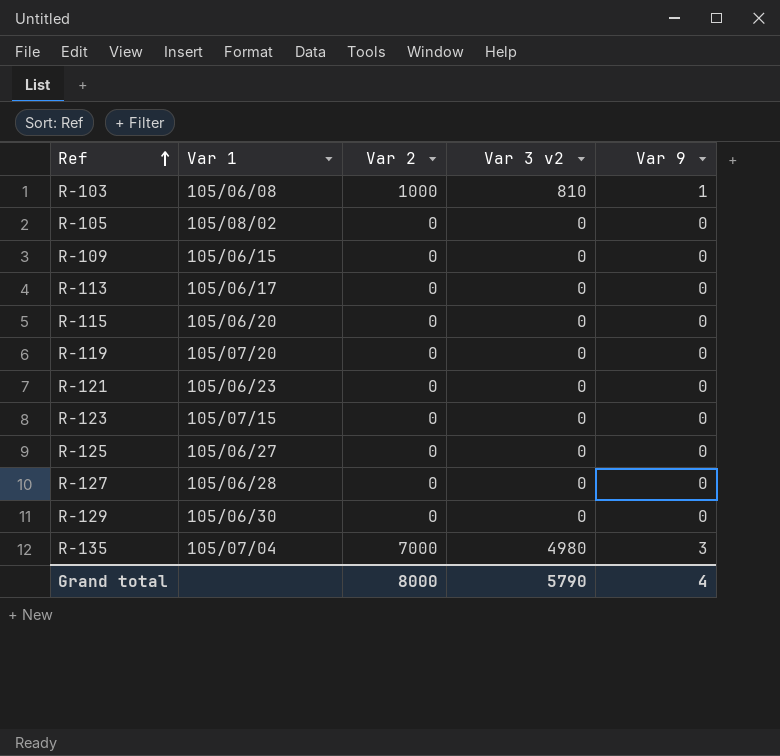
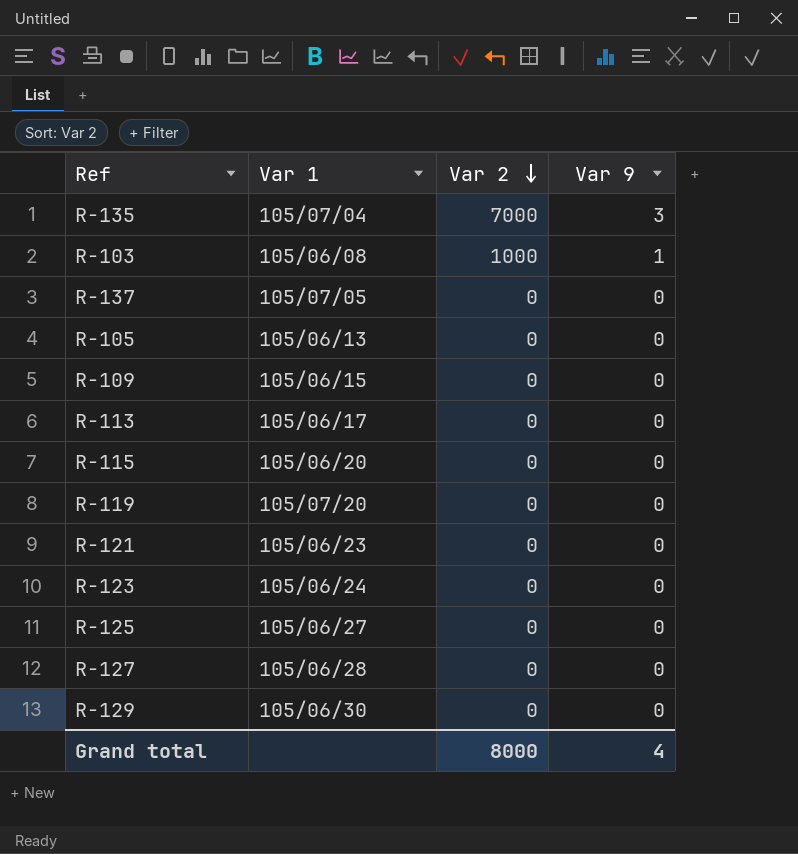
row order: Ref ascending -> Var 2 descending
column Var 3 v2 | position: 4 -> none
row R-137: none -> 105/07/05 | 0 | 0
R-105 | Var 1: 105/08/02 -> 105/06/13
R-123 | Var 1: 105/07/15 -> 105/06/24

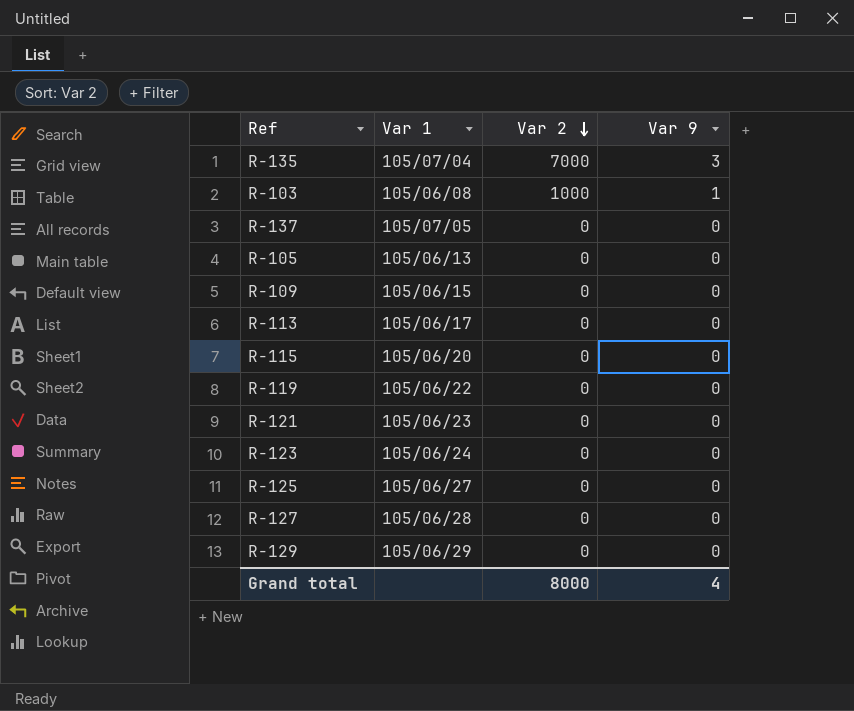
R-119 | Var 1: 105/07/20 -> 105/06/22
R-129 | Var 1: 105/06/30 -> 105/06/29

